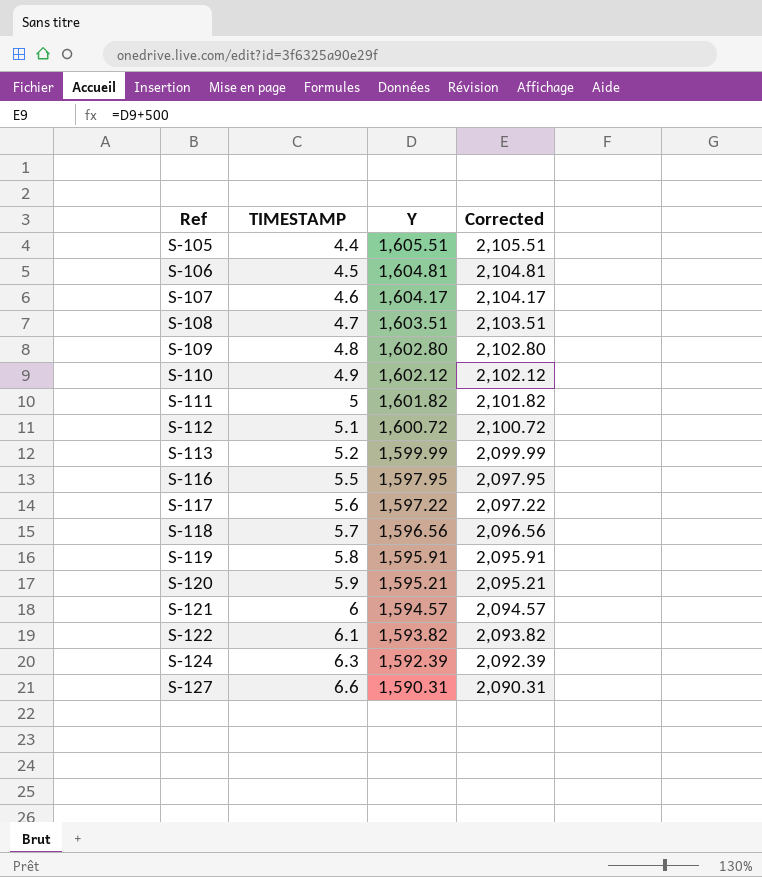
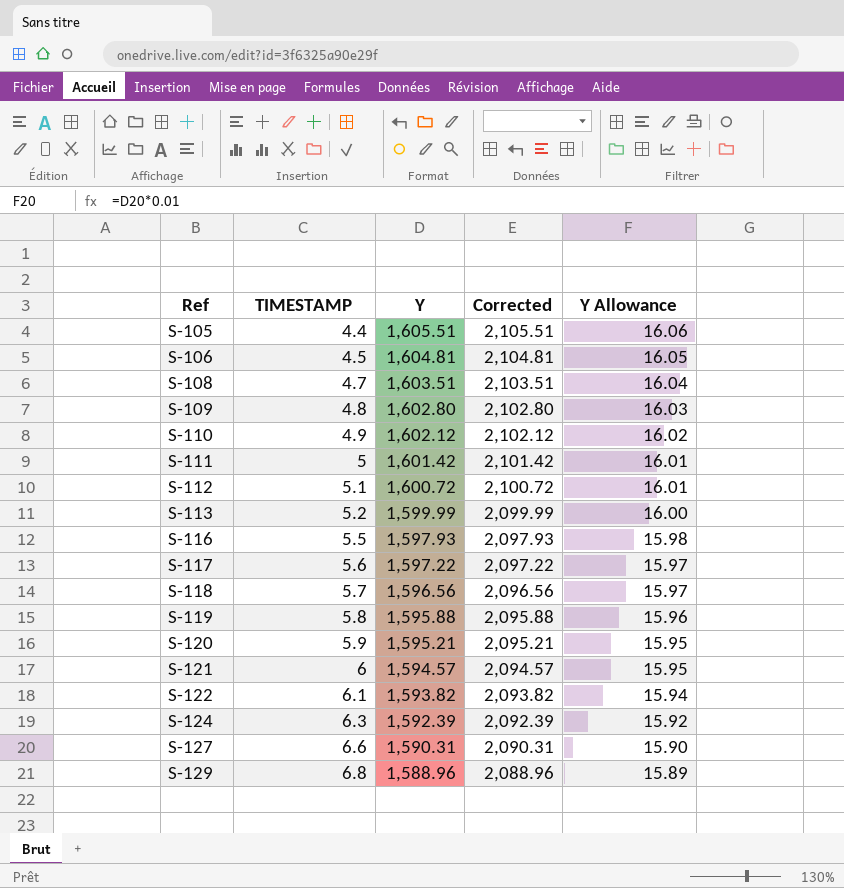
column Y Allowance | formula: none -> [Y] * 0.01
row S-107: 4.6 | 1,604.17 | 2,104.17 -> none
S-111 | Y: 1,601.82 -> 1,601.42
S-111 | Corrected: 2,101.82 -> 2,101.42
S-116 | Y: 1,597.95 -> 1,597.93
S-116 | Corrected: 2,097.95 -> 2,097.93
S-119 | Y: 1,595.91 -> 1,595.88
S-119 | Corrected: 2,095.91 -> 2,095.88
row S-129: none -> 6.8 | 1,588.96 | 2,088.96 | 15.89

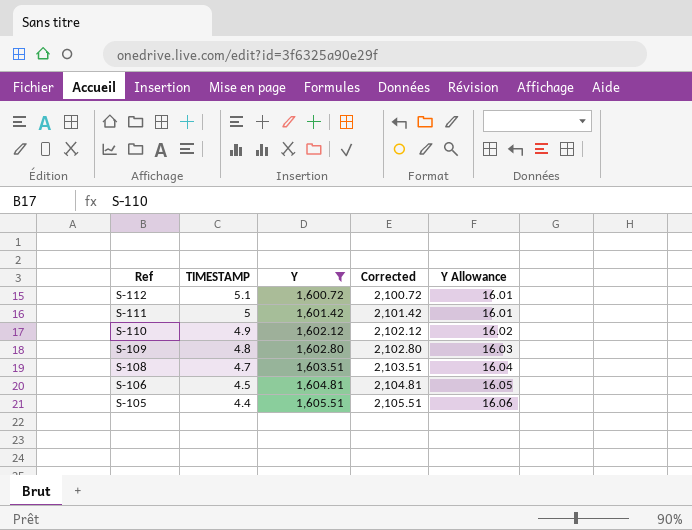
filter: none -> Y >= 1,600.72
row order: Ref ascending -> Ref descending

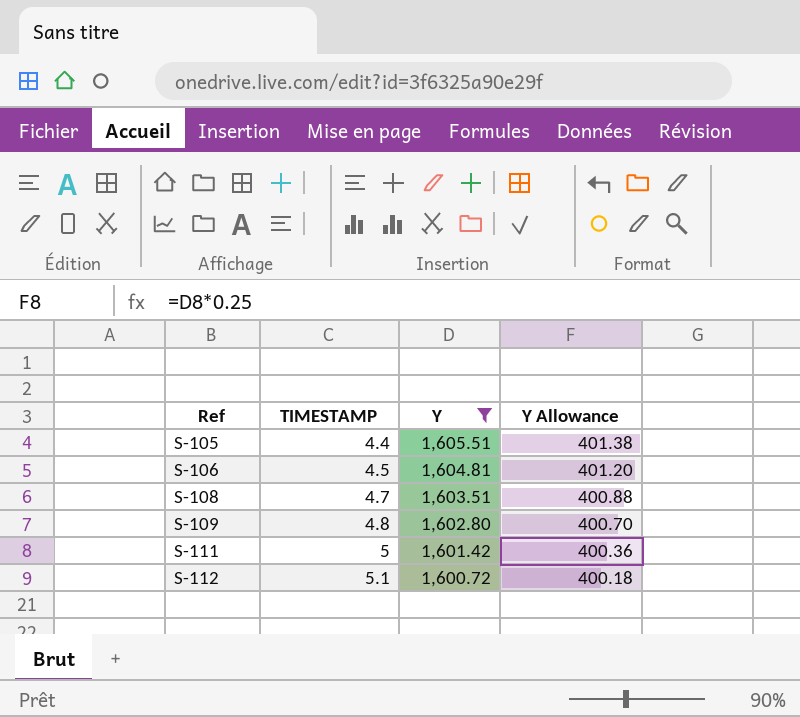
row order: Ref descending -> Ref ascending
column Corrected | formula: [Y] + 500 -> none
column Y Allowance | formula: [Y] * 0.01 -> [Y] * 0.25
row S-110: 4.9 | 1,602.12 | 2,102.12 | 16.02 -> none

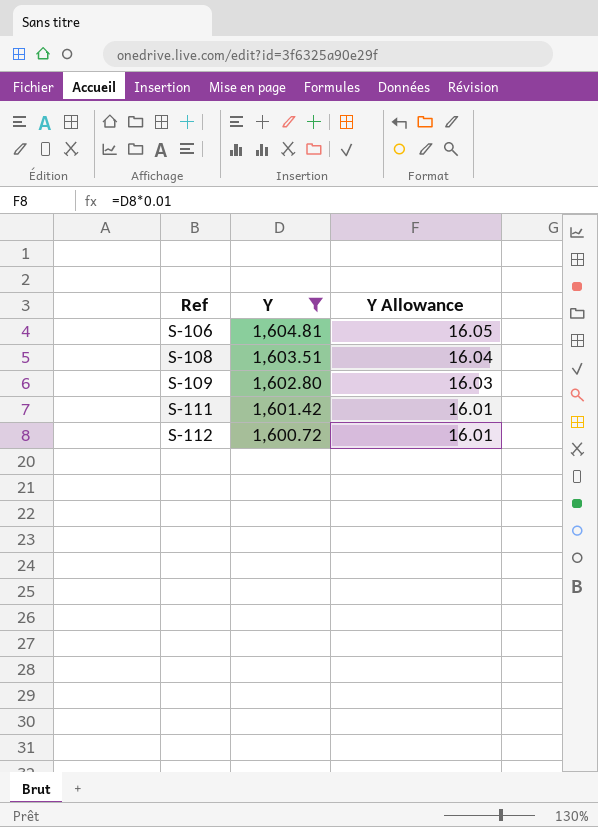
column TIMESTAMP | position: 2 -> none
column Y Allowance | formula: [Y] * 0.25 -> [Y] * 0.01
row S-105: 4.4 | 1,605.51 | 401.38 -> none

